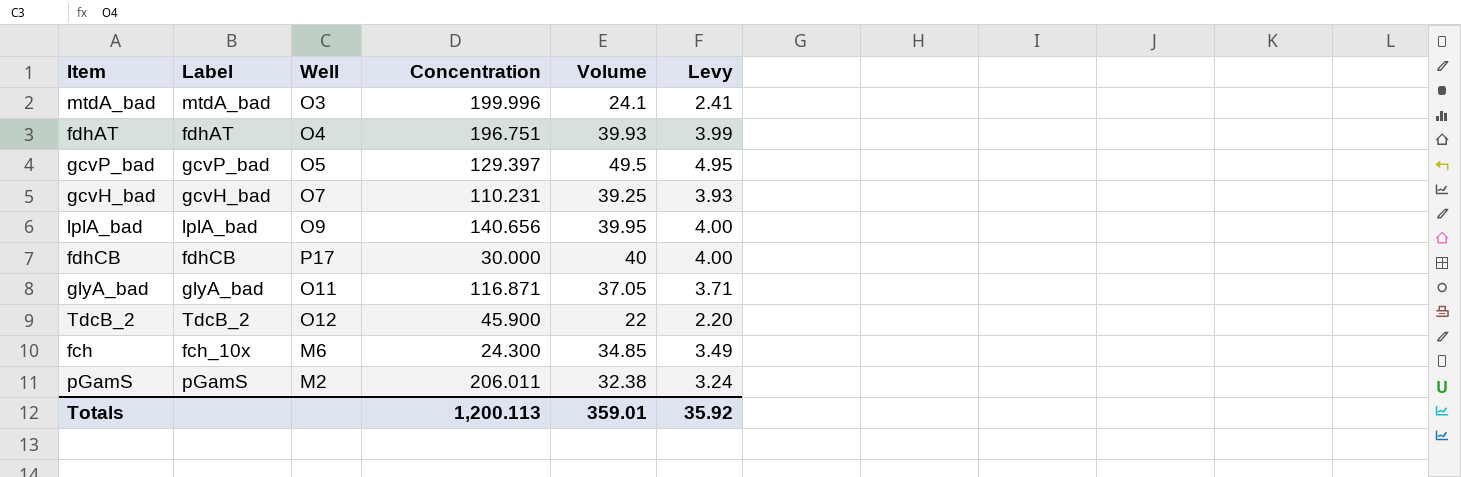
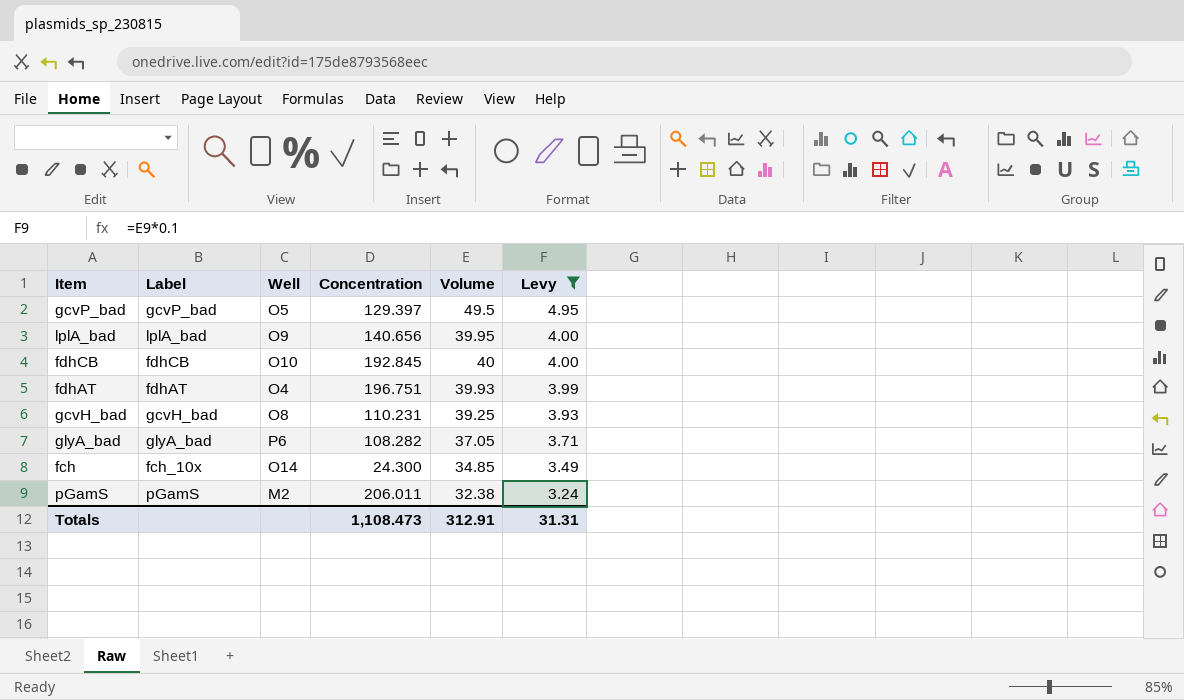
filter: none -> Levy >= 3.24
row order: none -> Levy descending
fdhCB | Well: P17 -> O10
fdhCB | Concentration: 30.000 -> 192.845
gcvH_bad | Well: O7 -> O8
glyA_bad | Well: O11 -> P6
glyA_bad | Concentration: 116.871 -> 108.282
fch | Well: M6 -> O14
Totals | Concentration: 1,200.113 -> 1,108.473
Totals | Volume: 359.01 -> 312.91
Totals | Levy: 35.92 -> 31.31

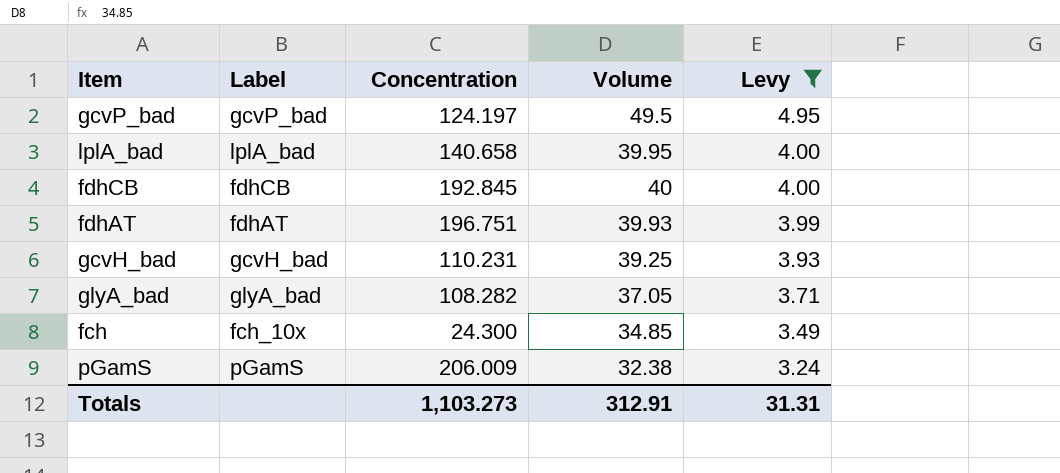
column Well | position: 3 -> none
gcvP_bad | Concentration: 129.397 -> 124.197
lplA_bad | Concentration: 140.656 -> 140.658
pGamS | Concentration: 206.011 -> 206.009
Totals | Concentration: 1,108.473 -> 1,103.273

